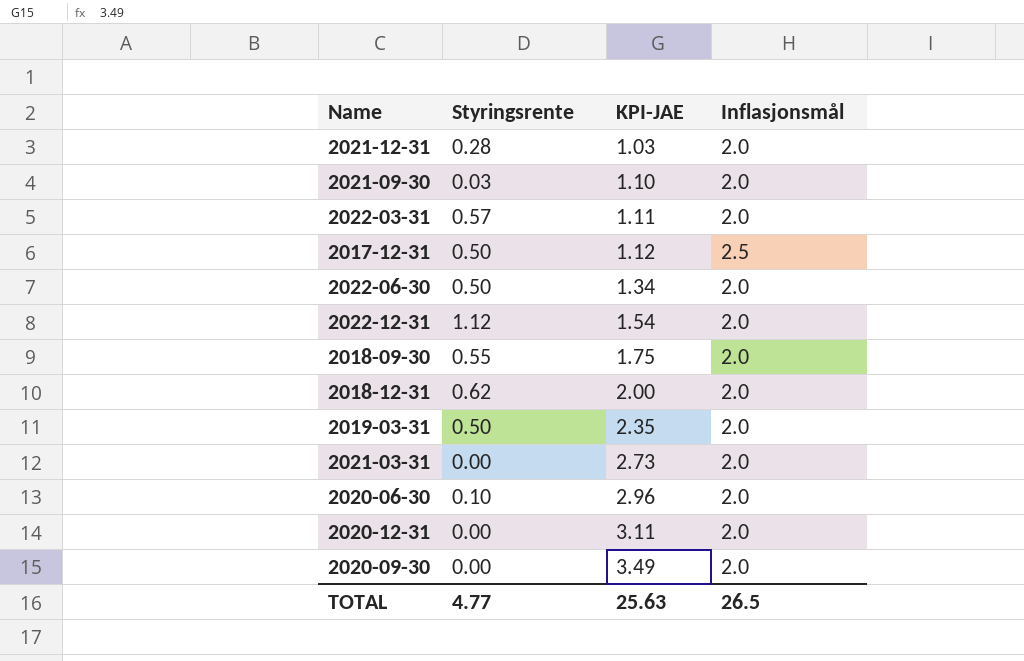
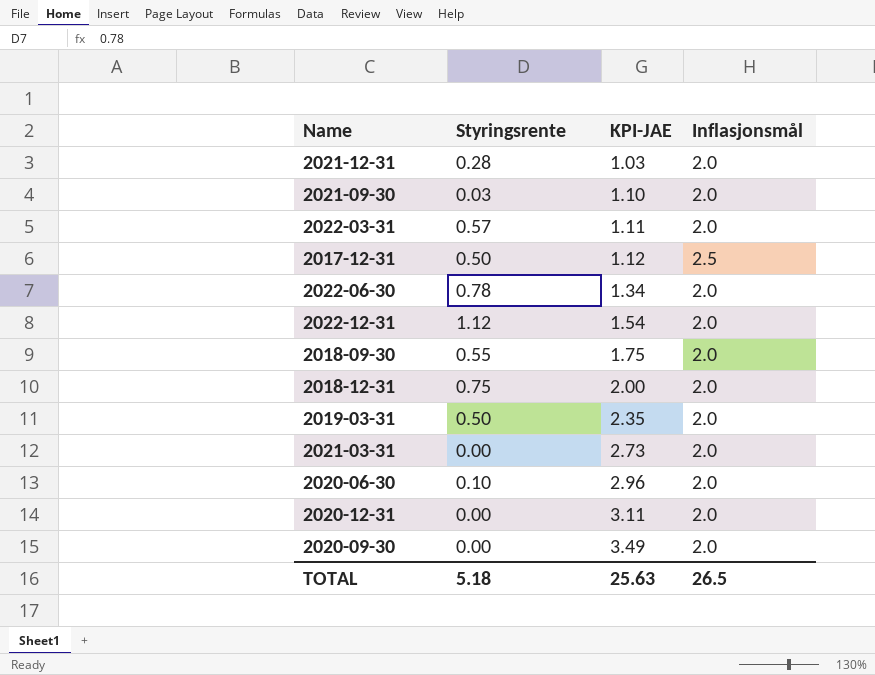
2022-06-30 | Styringsrente: 0.50 -> 0.78
2018-12-31 | Styringsrente: 0.62 -> 0.75
TOTAL | Styringsrente: 4.77 -> 5.18

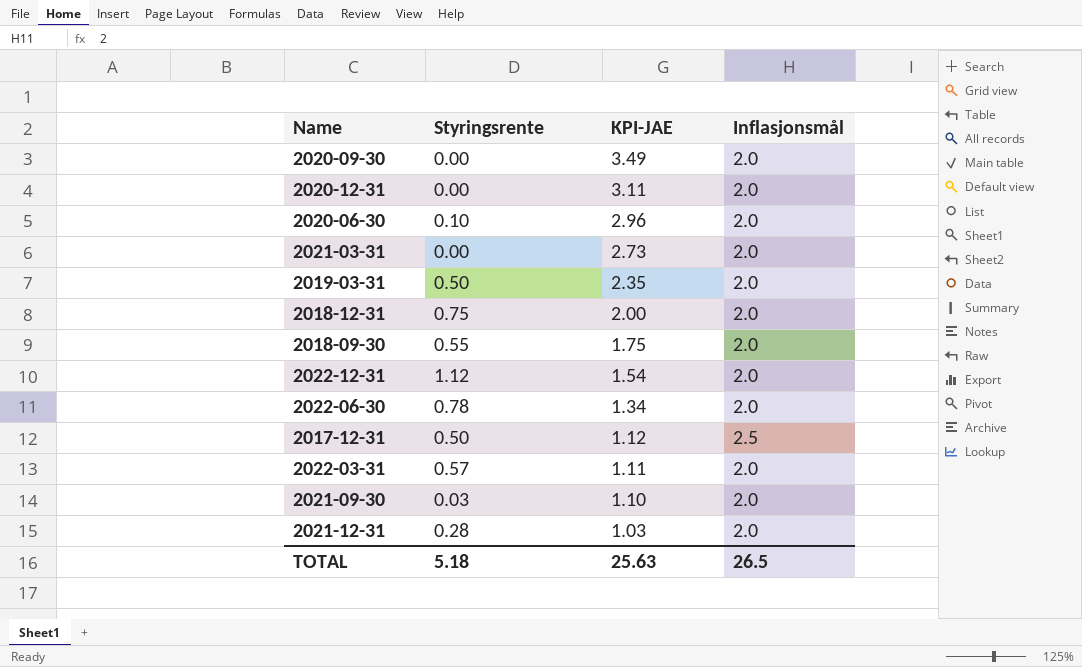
row order: KPI-JAE ascending -> KPI-JAE descending

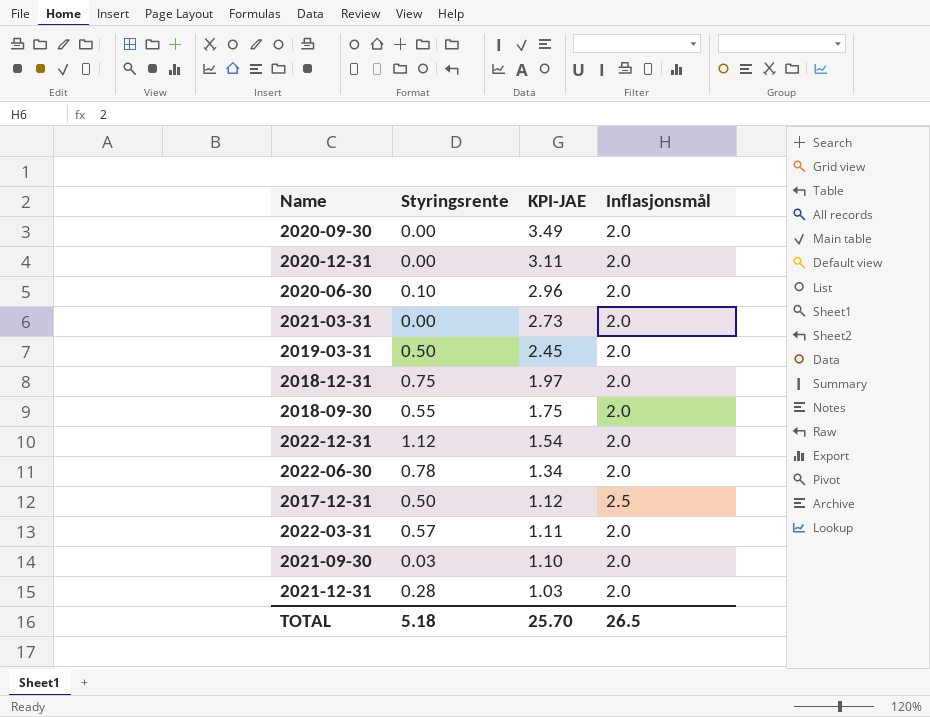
2019-03-31 | KPI-JAE: 2.35 -> 2.45
2018-12-31 | KPI-JAE: 2.00 -> 1.97
TOTAL | KPI-JAE: 25.63 -> 25.70

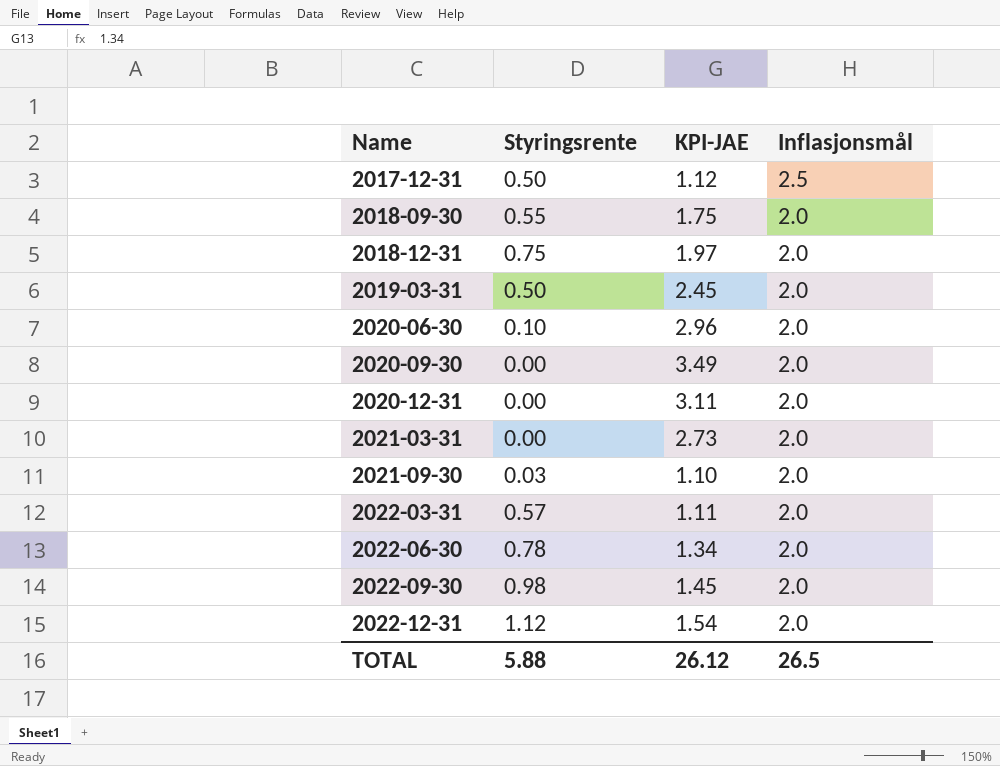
row order: KPI-JAE descending -> Name ascending
row 2021-12-31: 0.28 | 1.03 | 2.0 -> none
row 2022-09-30: none -> 0.98 | 1.45 | 2.0
TOTAL | Styringsrente: 5.18 -> 5.88
TOTAL | KPI-JAE: 25.70 -> 26.12

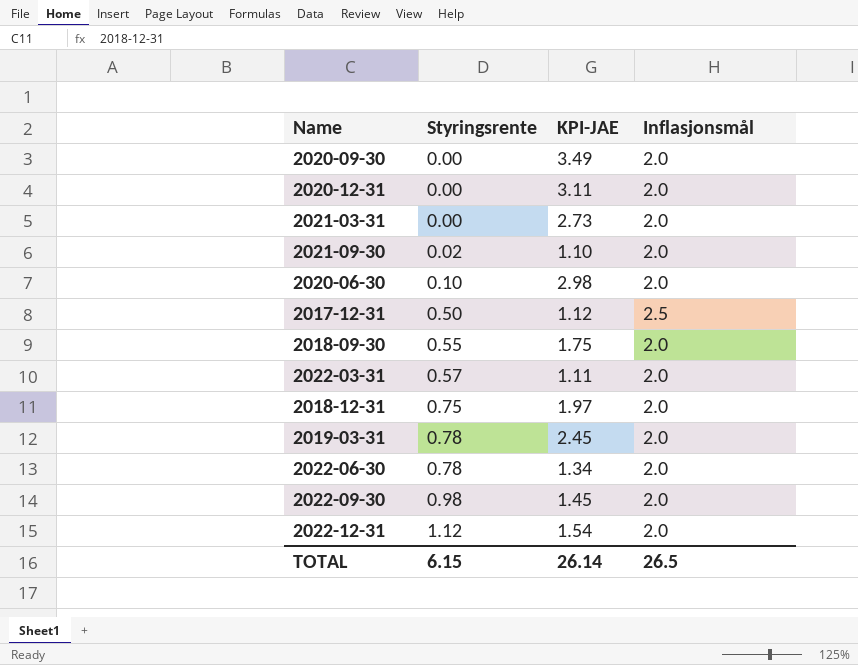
row order: Name ascending -> Styringsrente ascending
2021-09-30 | Styringsrente: 0.03 -> 0.02
2020-06-30 | KPI-JAE: 2.96 -> 2.98
2019-03-31 | Styringsrente: 0.50 -> 0.78
TOTAL | Styringsrente: 5.88 -> 6.15
TOTAL | KPI-JAE: 26.12 -> 26.14

